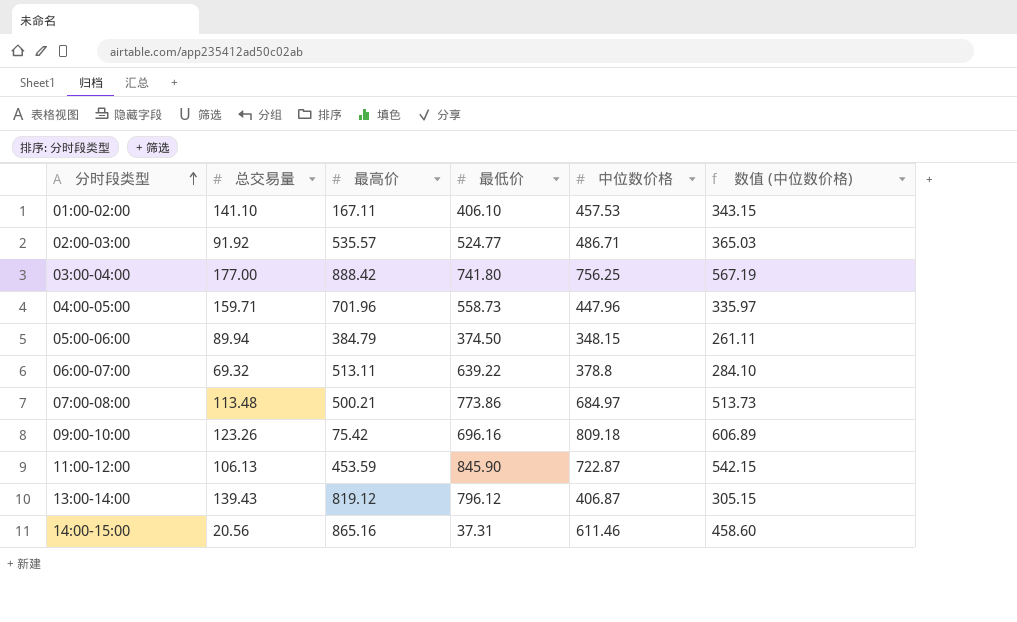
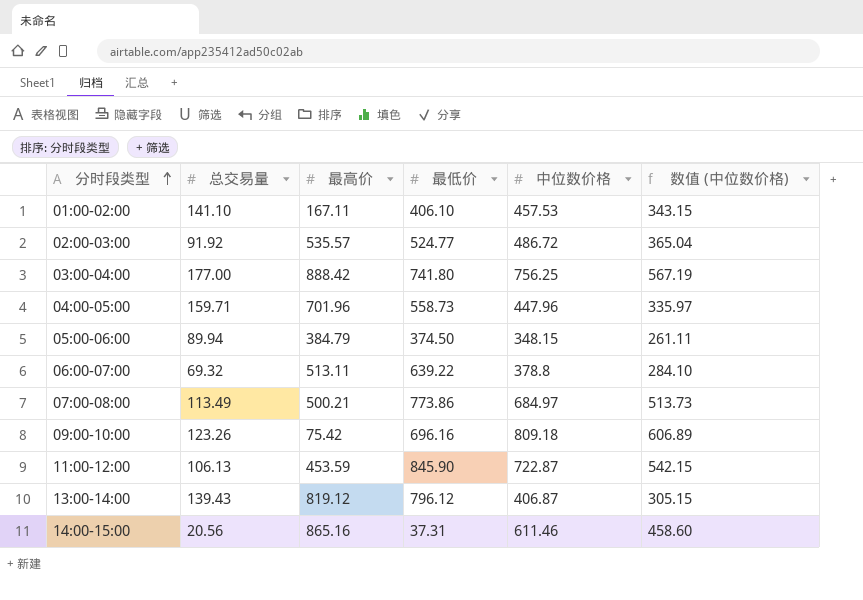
02:00-03:00 | 中位数价格: 486.71 -> 486.72
02:00-03:00 | 数值 (中位数价格): 365.03 -> 365.04
07:00-08:00 | 总交易量: 113.48 -> 113.49

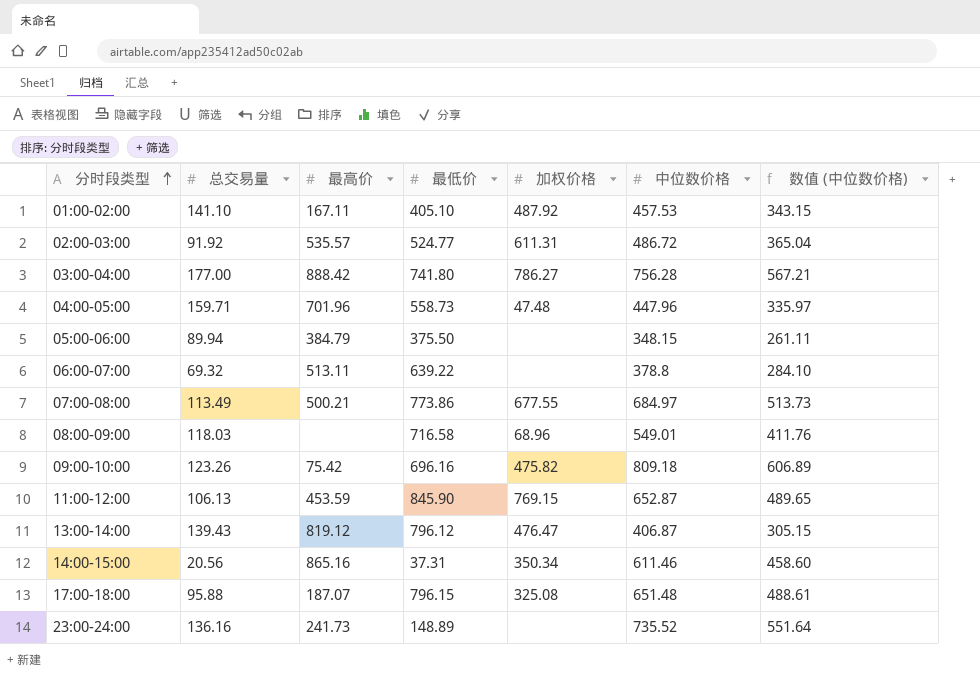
column 加权价格 | position: none -> 5
01:00-02:00 | 最低价: 406.10 -> 405.10
03:00-04:00 | 中位数价格: 756.25 -> 756.28
03:00-04:00 | 数值 (中位数价格): 567.19 -> 567.21
05:00-06:00 | 最低价: 374.50 -> 375.50
row 08:00-09:00: none -> 118.03 | none | 716.58 | 68.96 | 549.01 | 411.76
11:00-12:00 | 中位数价格: 722.87 -> 652.87
11:00-12:00 | 数值 (中位数价格): 542.15 -> 489.65
row 17:00-18:00: none -> 95.88 | 187.07 | 796.15 | 325.08 | 651.48 | 488.61
row 23:00-24:00: none -> 136.16 | 241.73 | 148.89 | none | 735.52 | 551.64

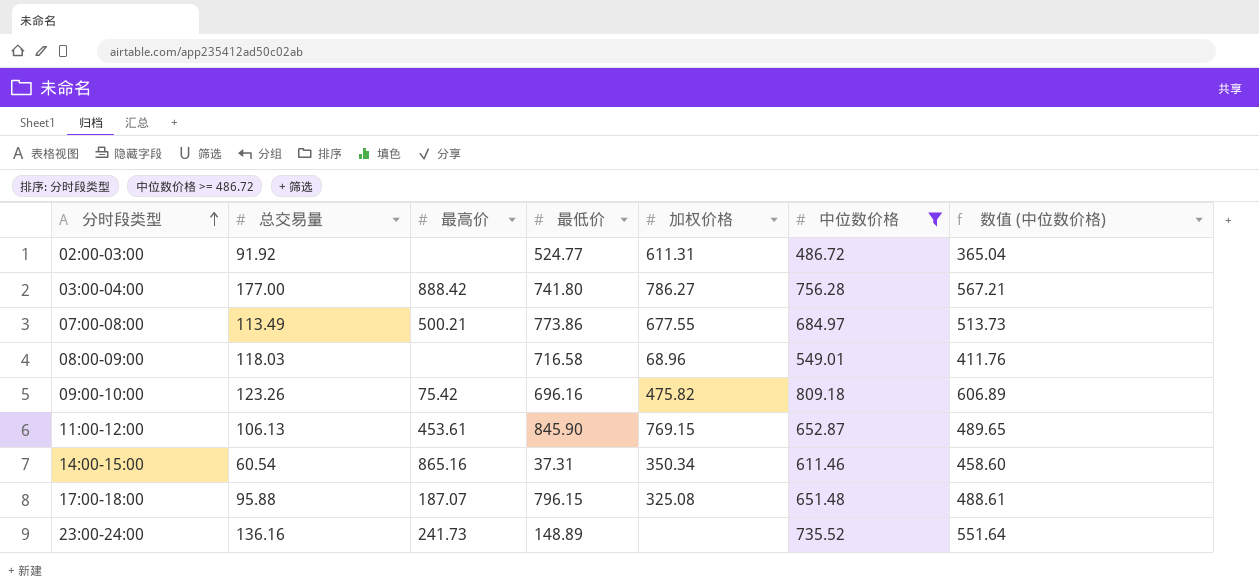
filter: none -> 中位数价格 >= 486.72
02:00-03:00 | 最高价: 535.57 -> none
11:00-12:00 | 最高价: 453.59 -> 453.61
14:00-15:00 | 总交易量: 20.56 -> 60.54

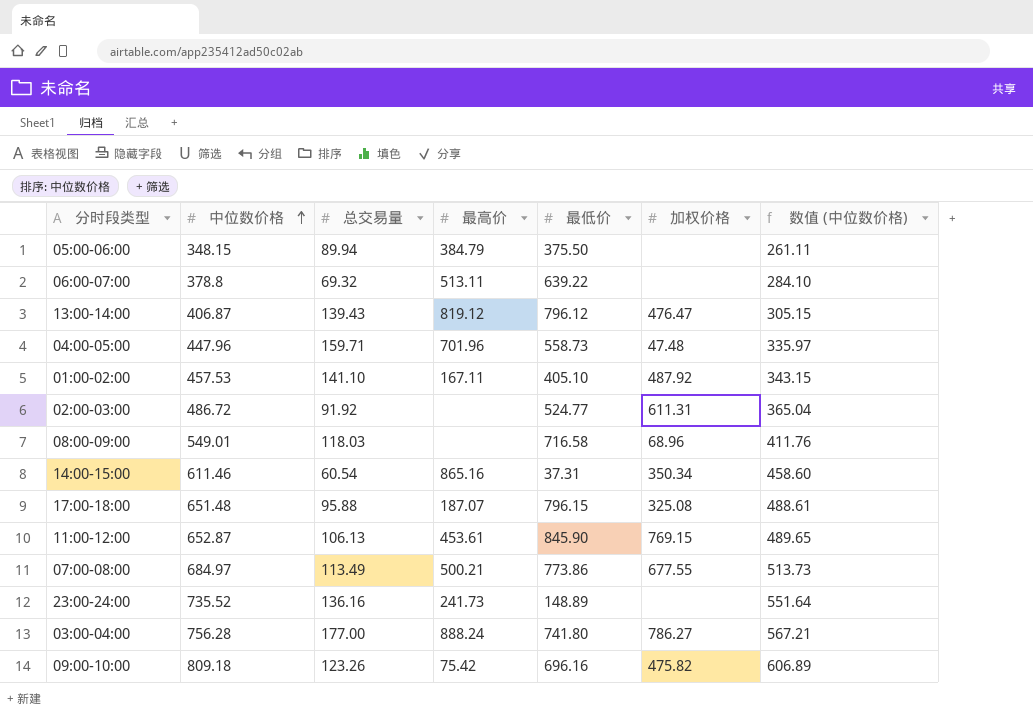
filter: 中位数价格 >= 486.72 -> none
row order: 分时段类型 ascending -> 中位数价格 ascending
column 中位数价格 | position: 6 -> 2
03:00-04:00 | 最高价: 888.42 -> 888.24

